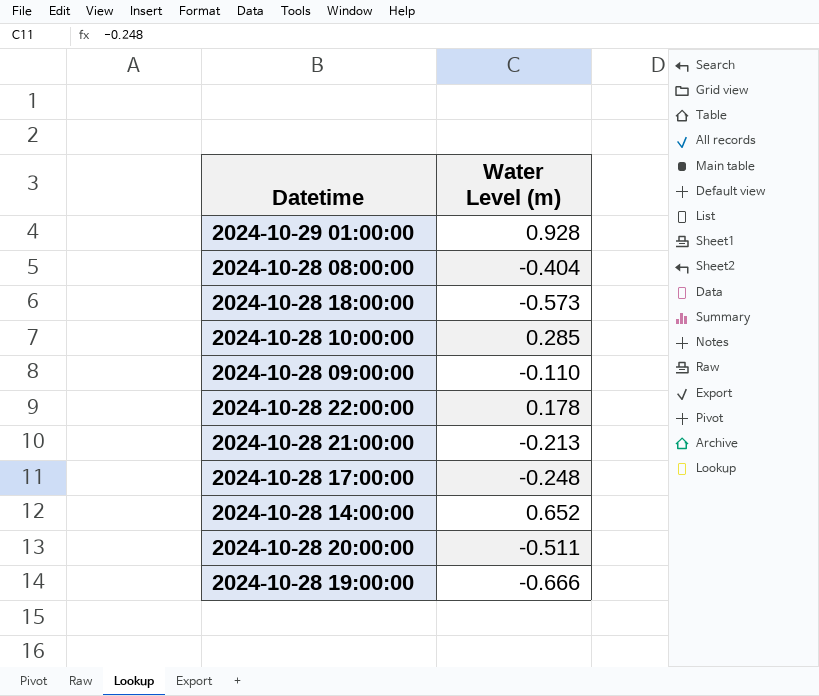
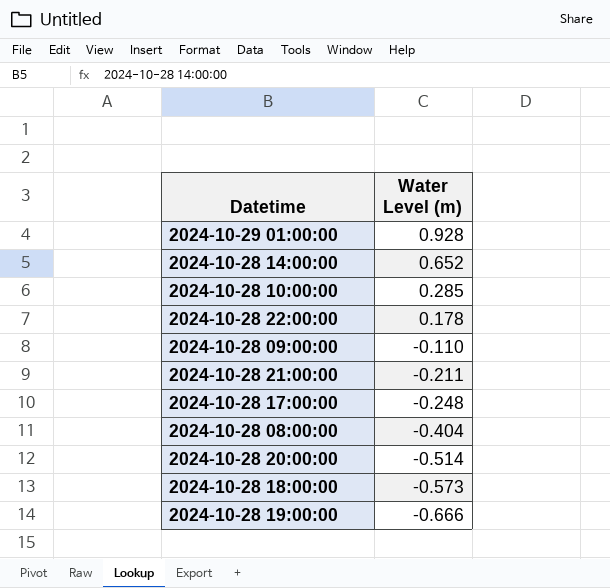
row order: none -> Water Level (m) descending
2024-10-28 21:00:00 | Water Level (m): -0.213 -> -0.211
2024-10-28 20:00:00 | Water Level (m): -0.511 -> -0.514

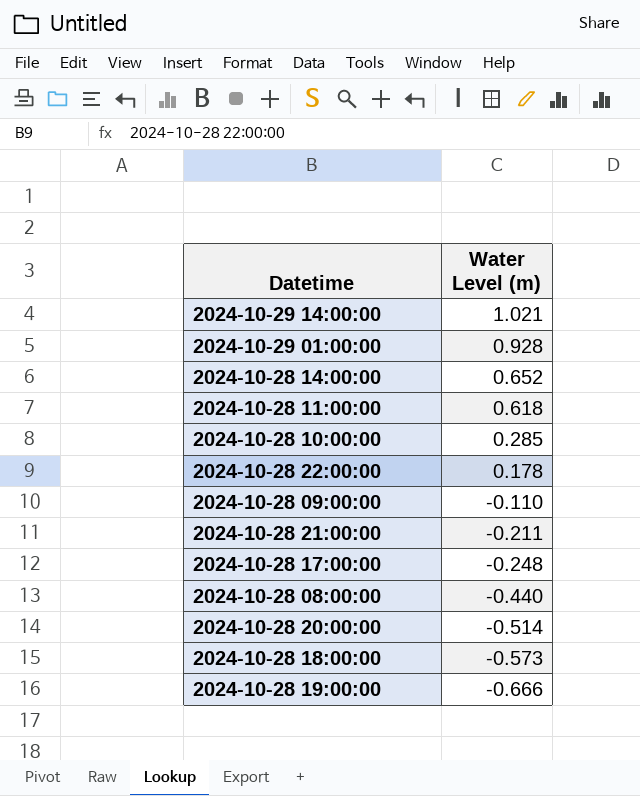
row 2024-10-29 14:00:00: none -> 1.021
row 2024-10-28 11:00:00: none -> 0.618
2024-10-28 08:00:00 | Water Level (m): -0.404 -> -0.440

